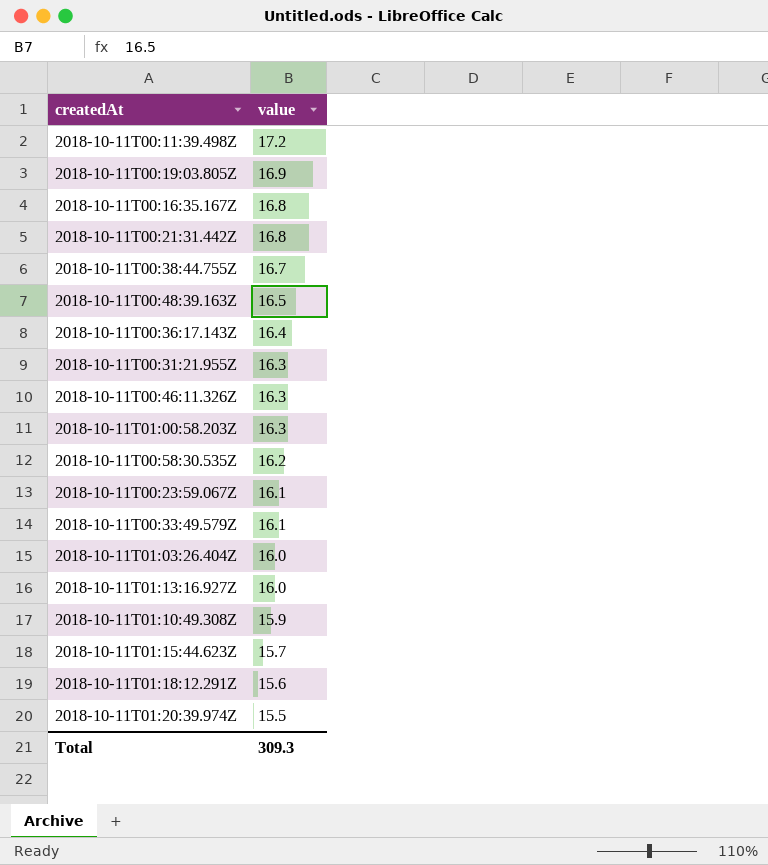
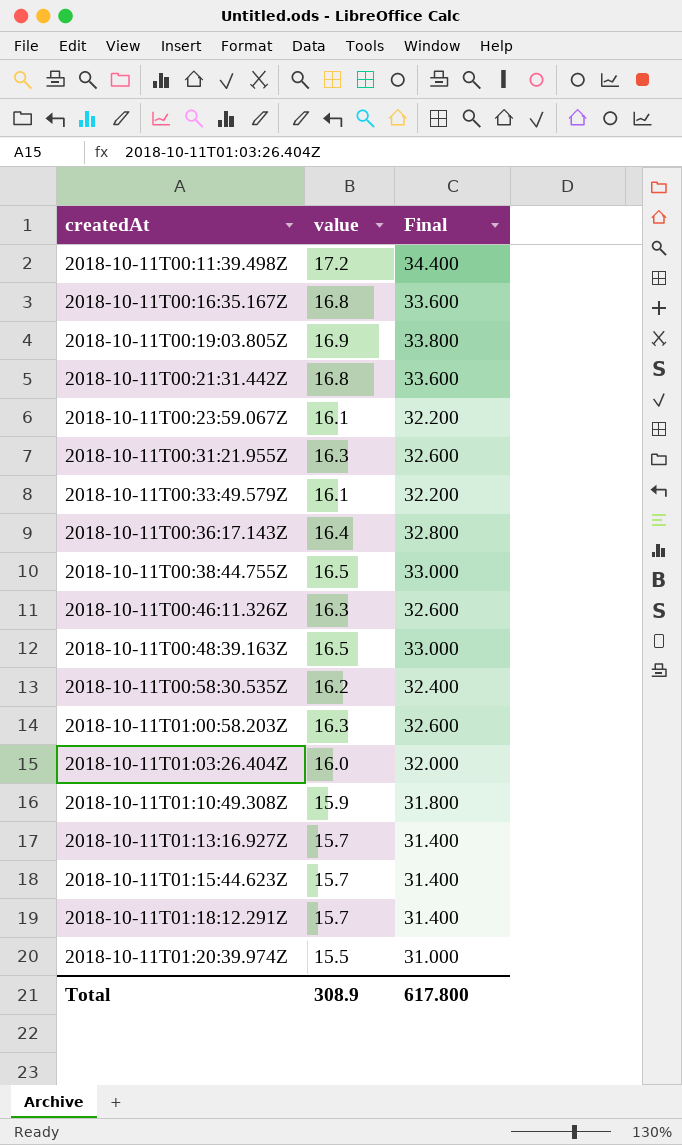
row order: value descending -> createdAt ascending
column Final | formula: none -> [value] * 2
2018-10-11T00:38:44.755Z | value: 16.7 -> 16.5
2018-10-11T01:13:16.927Z | value: 16.0 -> 15.7
2018-10-11T01:18:12.291Z | value: 15.6 -> 15.7
Total | value: 309.3 -> 308.9

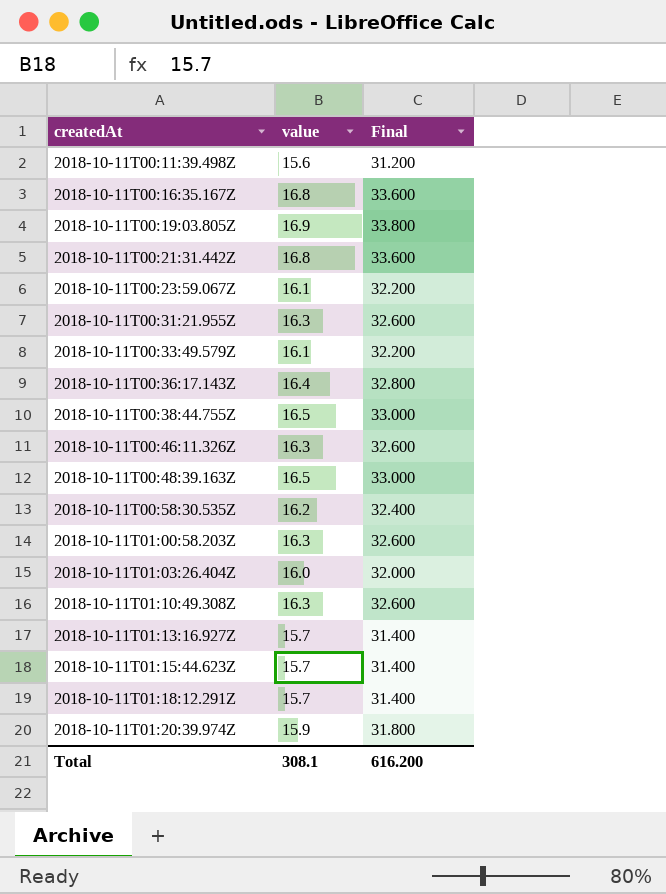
2018-10-11T00:11:39.498Z | value: 17.2 -> 15.6
2018-10-11T00:11:39.498Z | Final: 34.400 -> 31.200
2018-10-11T01:10:49.308Z | value: 15.9 -> 16.3
2018-10-11T01:10:49.308Z | Final: 31.800 -> 32.600
2018-10-11T01:20:39.974Z | value: 15.5 -> 15.9
2018-10-11T01:20:39.974Z | Final: 31.000 -> 31.800
Total | value: 308.9 -> 308.1
Total | Final: 617.800 -> 616.200

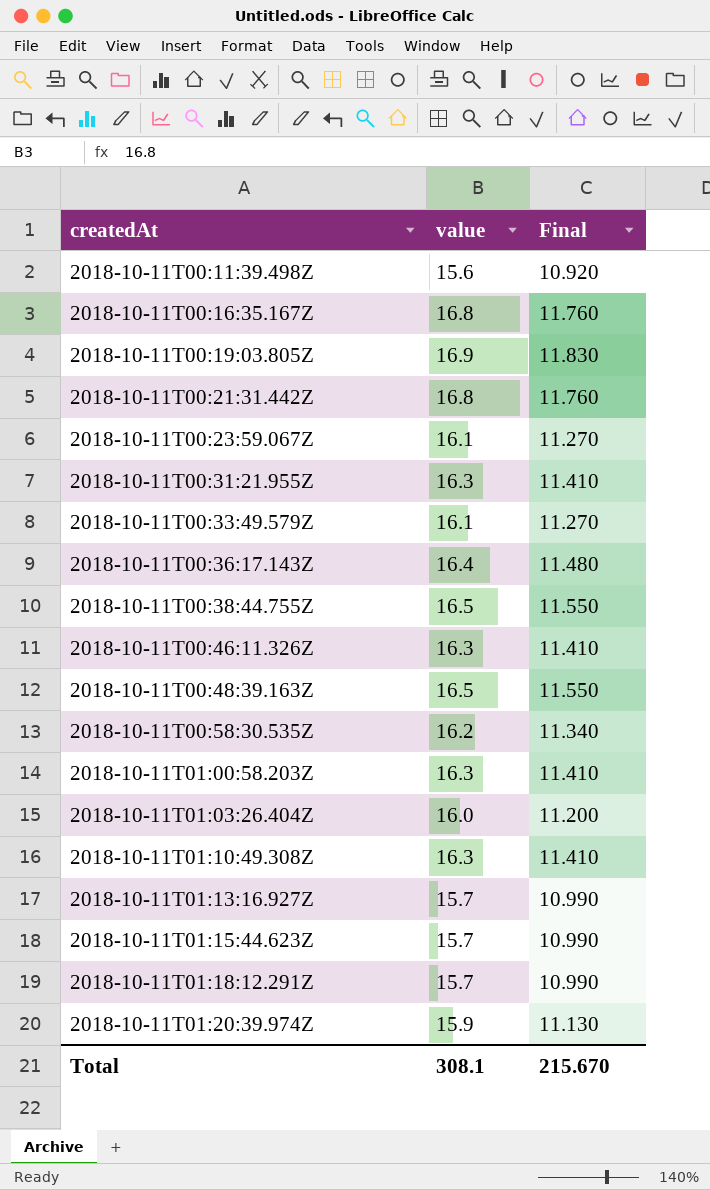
column Final | formula: [value] * 2 -> [value] * 0.7
Total | Final: 616.200 -> 215.670

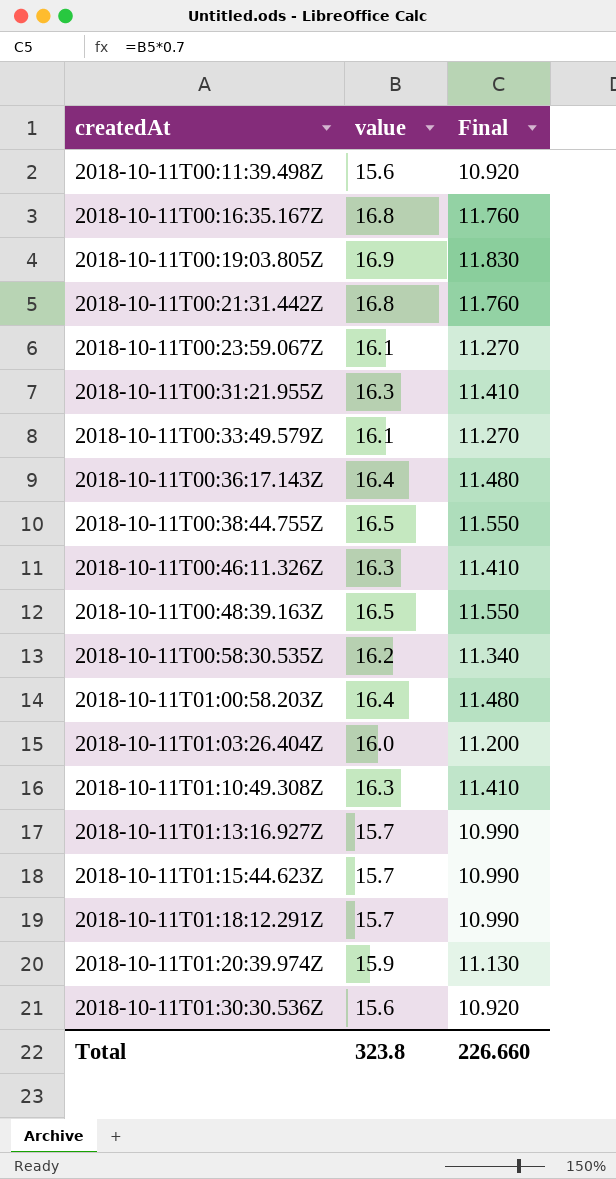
2018-10-11T01:00:58.203Z | value: 16.3 -> 16.4
2018-10-11T01:00:58.203Z | Final: 11.410 -> 11.480
row 2018-10-11T01:30:30.536Z: none -> 15.6 | 10.920
Total | value: 308.1 -> 323.8
Total | Final: 215.670 -> 226.660

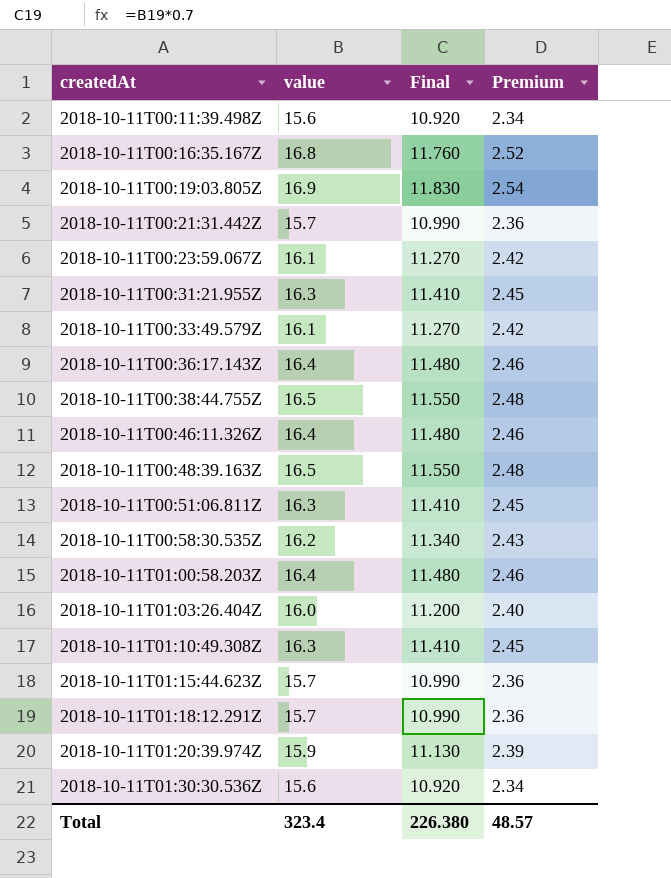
column Premium | formula: none -> [value] * 0.15
row 2018-10-11T01:13:16.927Z: 15.7 | 10.990 -> none
2018-10-11T00:21:31.442Z | value: 16.8 -> 15.7
2018-10-11T00:21:31.442Z | Final: 11.760 -> 10.990
2018-10-11T00:46:11.326Z | value: 16.3 -> 16.4
2018-10-11T00:46:11.326Z | Final: 11.410 -> 11.480
row 2018-10-11T00:51:06.811Z: none -> 16.3 | 11.410 | 2.45
Total | value: 323.8 -> 323.4
Total | Final: 226.660 -> 226.380

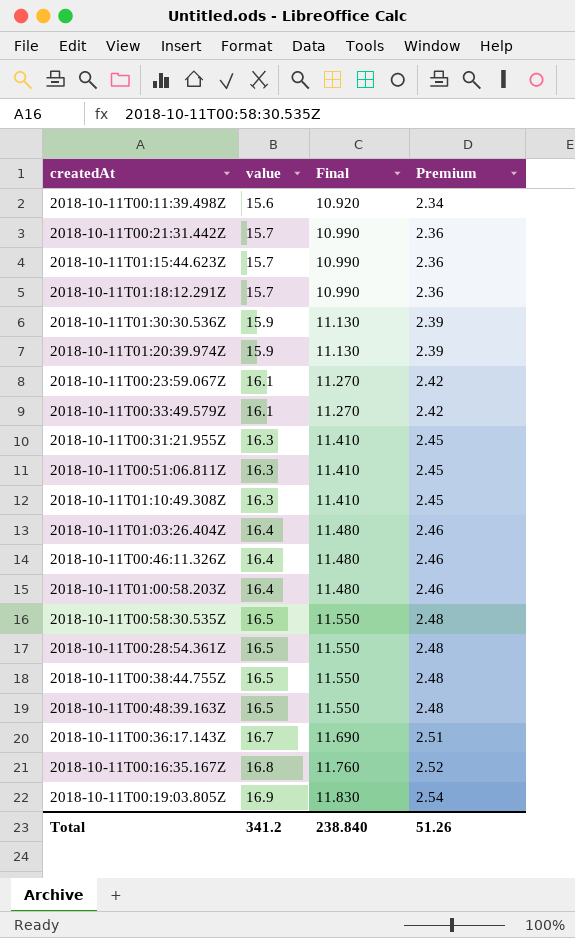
row order: createdAt ascending -> value ascending
2018-10-11T01:30:30.536Z | value: 15.6 -> 15.9
2018-10-11T01:30:30.536Z | Final: 10.920 -> 11.130
2018-10-11T01:30:30.536Z | Premium: 2.34 -> 2.39
2018-10-11T01:03:26.404Z | value: 16.0 -> 16.4
2018-10-11T01:03:26.404Z | Final: 11.200 -> 11.480
2018-10-11T01:03:26.404Z | Premium: 2.40 -> 2.46
2018-10-11T00:58:30.535Z | value: 16.2 -> 16.5
2018-10-11T00:58:30.535Z | Final: 11.340 -> 11.550
2018-10-11T00:58:30.535Z | Premium: 2.43 -> 2.48
row 2018-10-11T00:28:54.361Z: none -> 16.5 | 11.550 | 2.48
2018-10-11T00:36:17.143Z | value: 16.4 -> 16.7
2018-10-11T00:36:17.143Z | Final: 11.480 -> 11.690
2018-10-11T00:36:17.143Z | Premium: 2.46 -> 2.51
Total | value: 323.4 -> 341.2
Total | Final: 226.380 -> 238.840
Total | Premium: 48.57 -> 51.26

